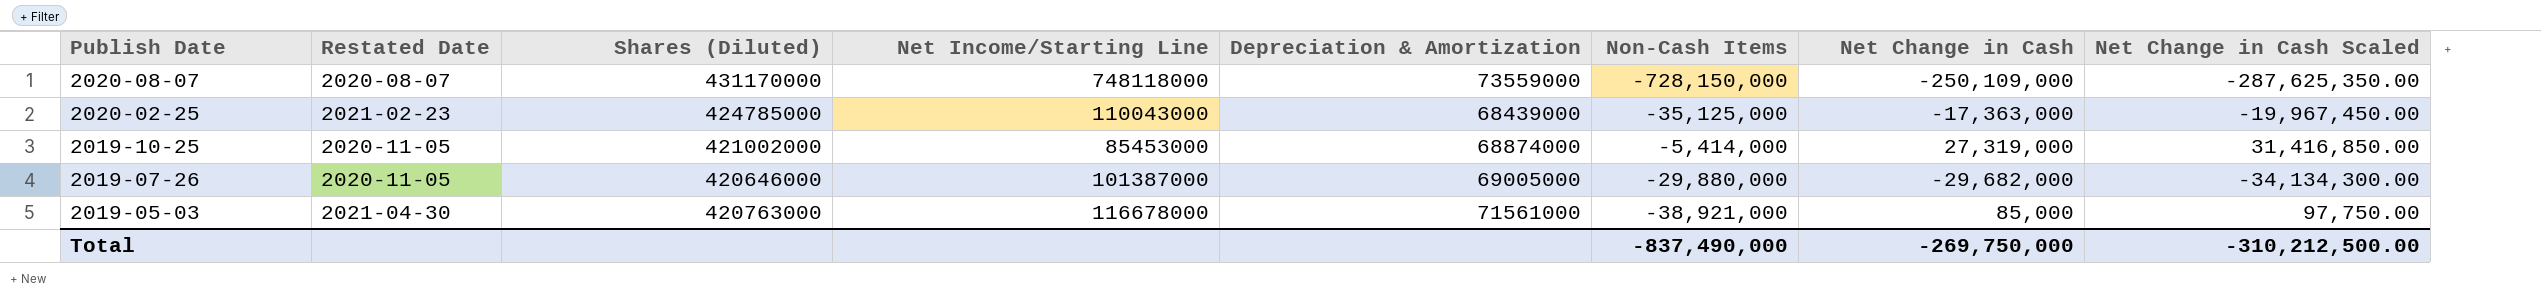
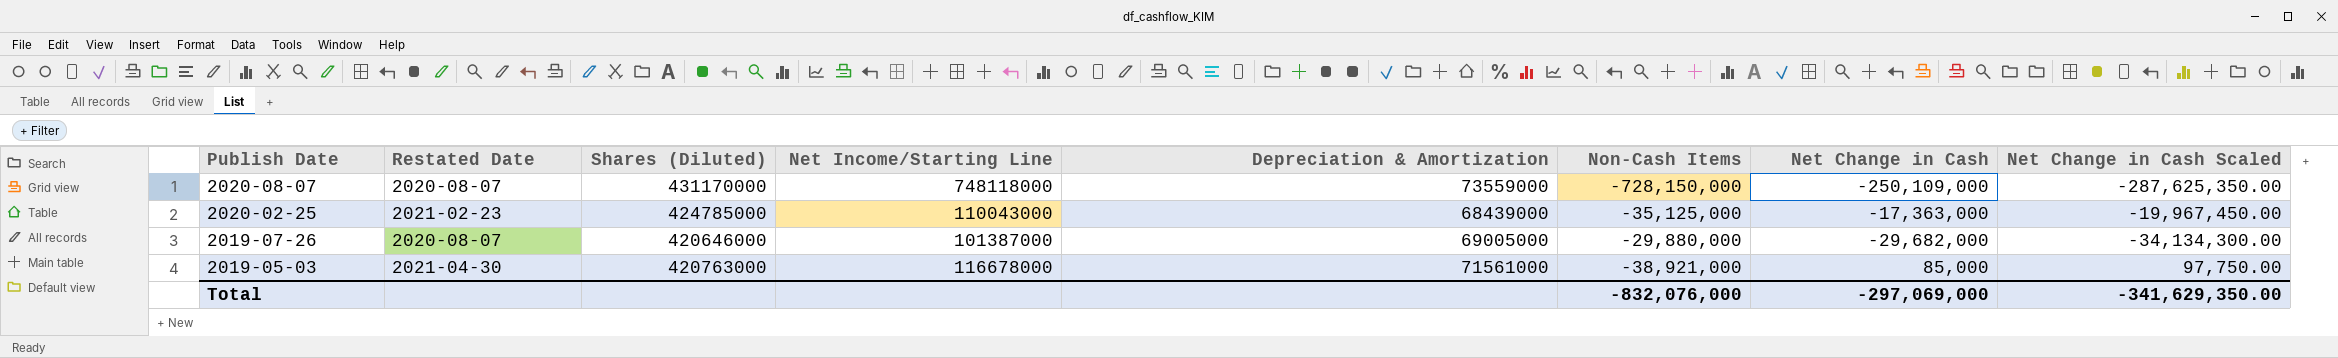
row 2019-10-25: 2020-11-05 | 421002000 | 85453000 | 68874000 | -5,414,000 | 27,319,000 | 31,416,850.00 -> none
2019-07-26 | Restated Date: 2020-11-05 -> 2020-08-07
Total | Non-Cash Items: -837,490,000 -> -832,076,000
Total | Net Change in Cash: -269,750,000 -> -297,069,000
Total | Net Change in Cash Scaled: -310,212,500.00 -> -341,629,350.00

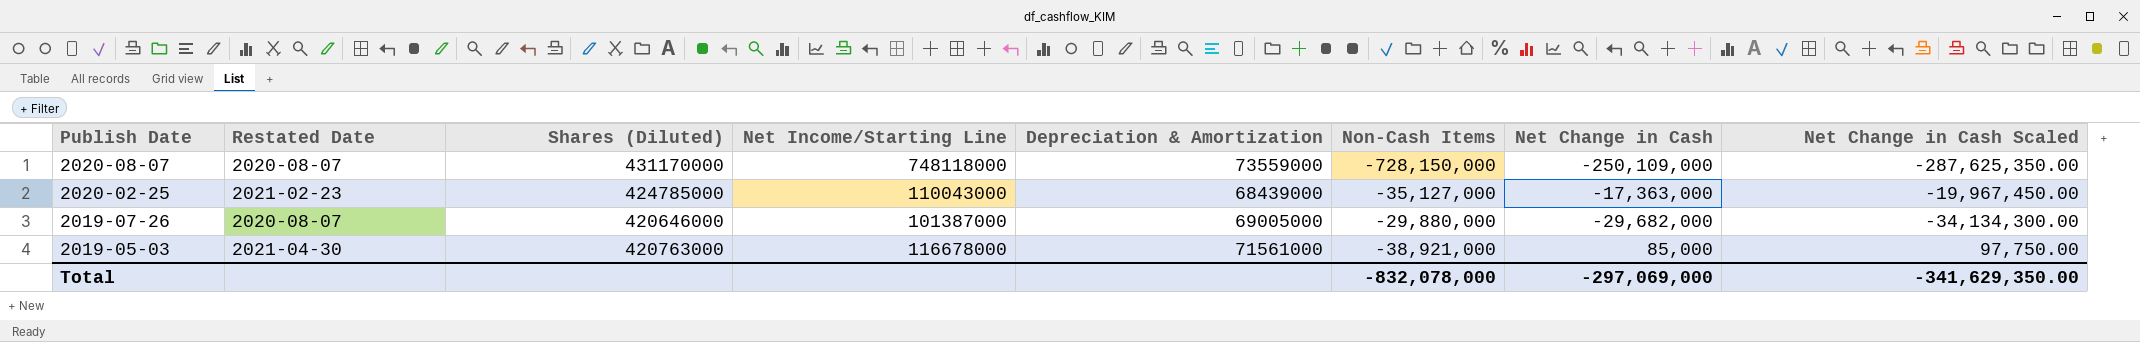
2020-02-25 | Non-Cash Items: -35,125,000 -> -35,127,000
Total | Non-Cash Items: -832,076,000 -> -832,078,000

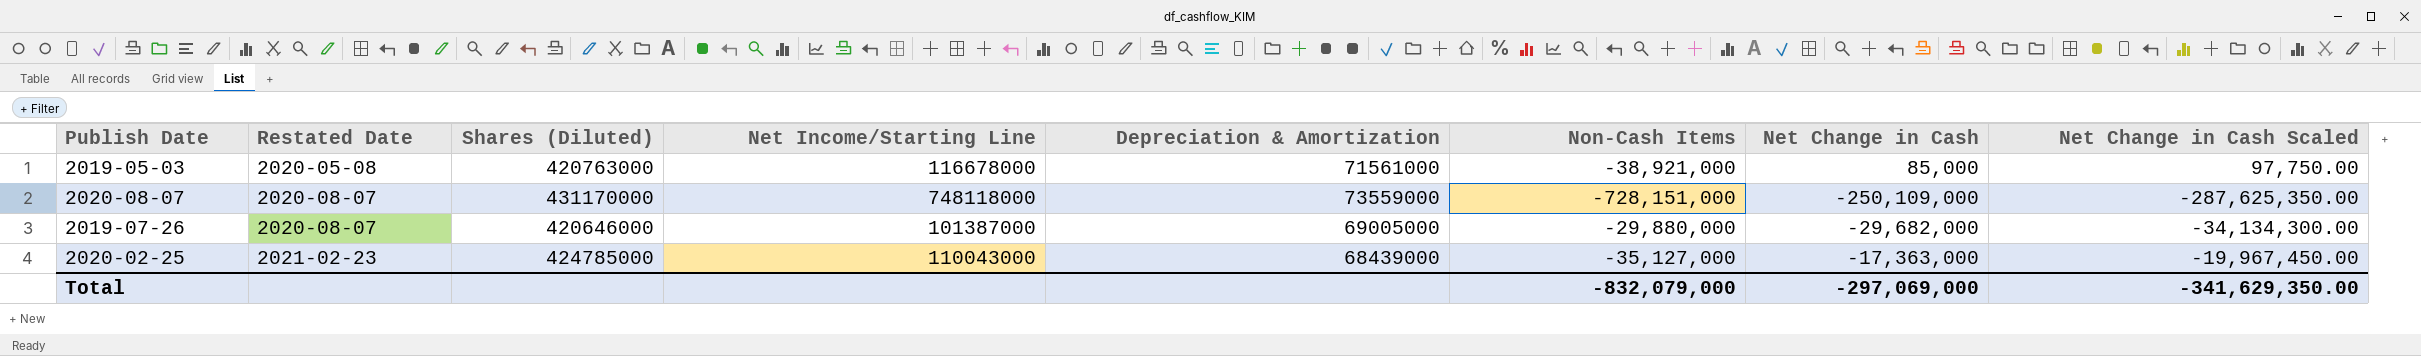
row order: Publish Date descending -> Restated Date ascending
2019-05-03 | Restated Date: 2021-04-30 -> 2020-05-08
2020-08-07 | Non-Cash Items: -728,150,000 -> -728,151,000
Total | Non-Cash Items: -832,078,000 -> -832,079,000

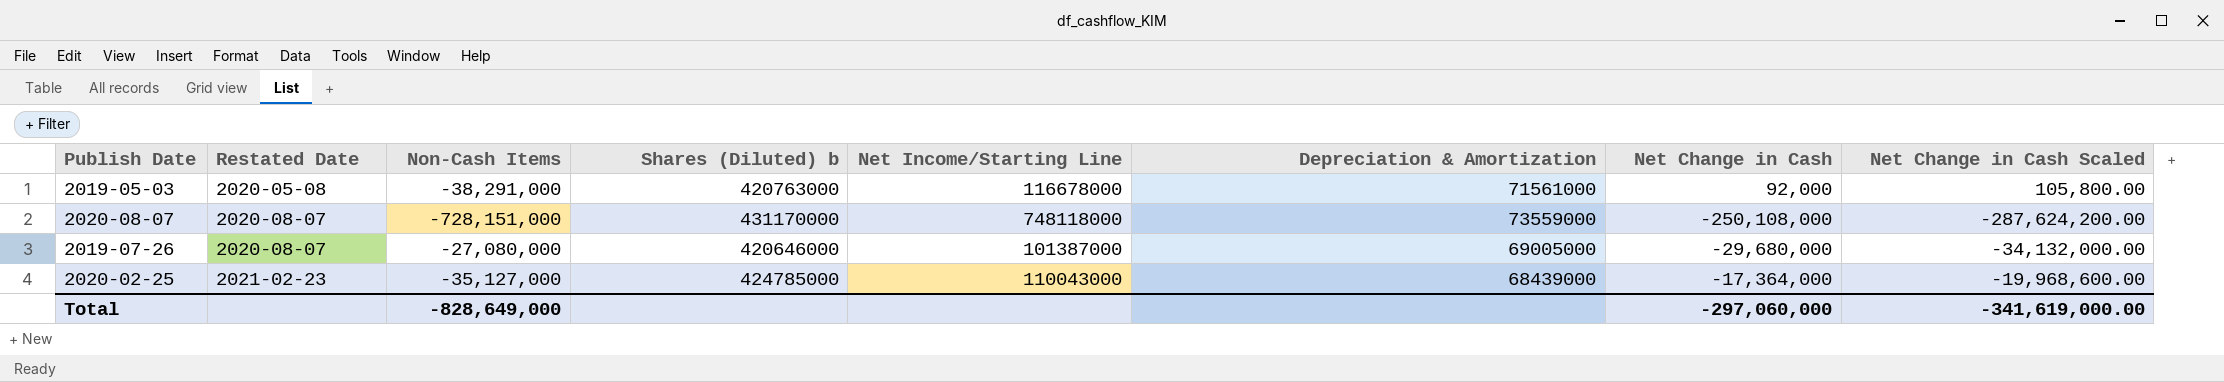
column Non-Cash Items | position: 6 -> 3
column name: Shares (Diluted) -> Shares (Diluted) b
2019-05-03 | Non-Cash Items: -38,921,000 -> -38,291,000
2019-05-03 | Net Change in Cash: 85,000 -> 92,000
2019-05-03 | Net Change in Cash Scaled: 97,750.00 -> 105,800.00
2020-08-07 | Net Change in Cash: -250,109,000 -> -250,108,000
2020-08-07 | Net Change in Cash Scaled: -287,625,350.00 -> -287,624,200.00
2019-07-26 | Non-Cash Items: -29,880,000 -> -27,080,000
2019-07-26 | Net Change in Cash: -29,682,000 -> -29,680,000
2019-07-26 | Net Change in Cash Scaled: -34,134,300.00 -> -34,132,000.00
2020-02-25 | Net Change in Cash: -17,363,000 -> -17,364,000
2020-02-25 | Net Change in Cash Scaled: -19,967,450.00 -> -19,968,600.00
Total | Non-Cash Items: -832,079,000 -> -828,649,000
Total | Net Change in Cash: -297,069,000 -> -297,060,000
Total | Net Change in Cash Scaled: -341,629,350.00 -> -341,619,000.00

